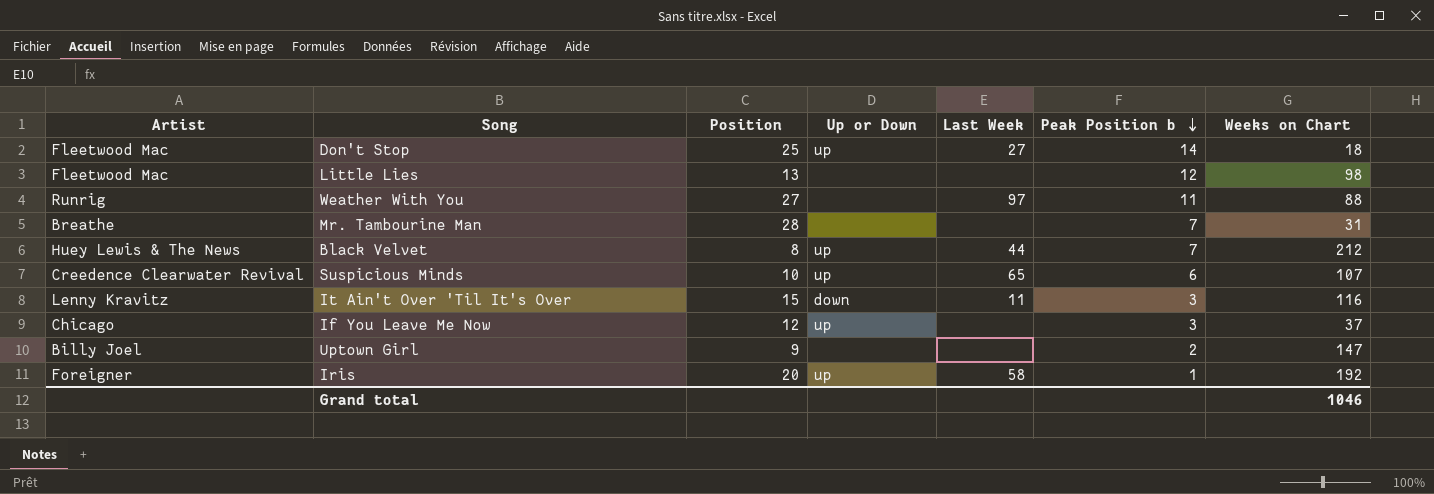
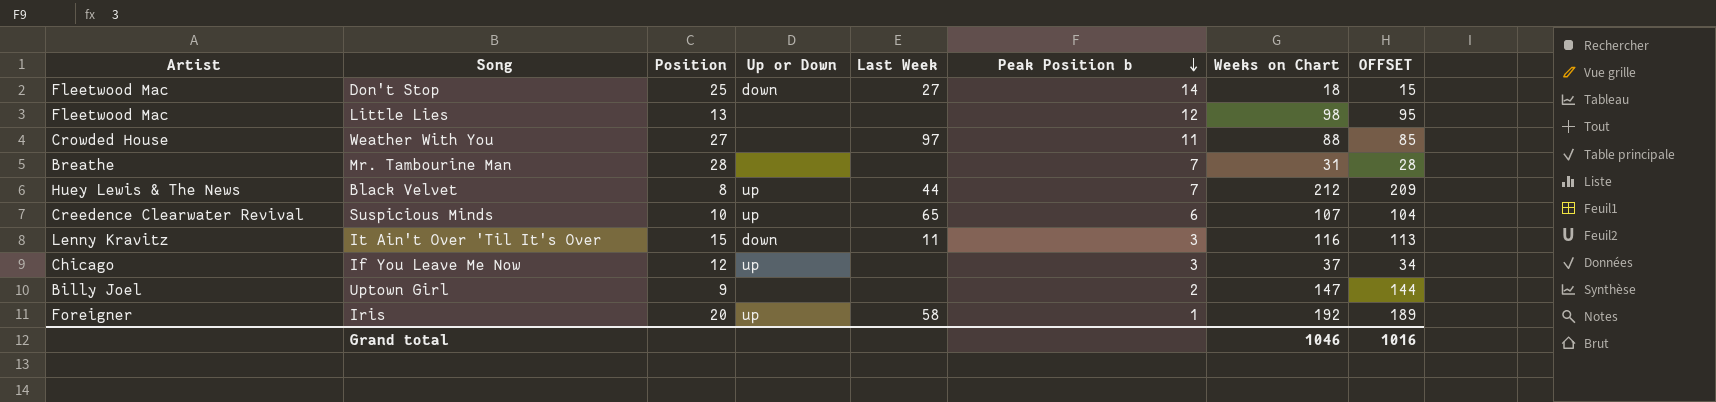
column OFFSET | formula: none -> [Weeks on Chart] - 3
Don't Stop | Up or Down: up -> down
Weather With You | Artist: Runrig -> Crowded House

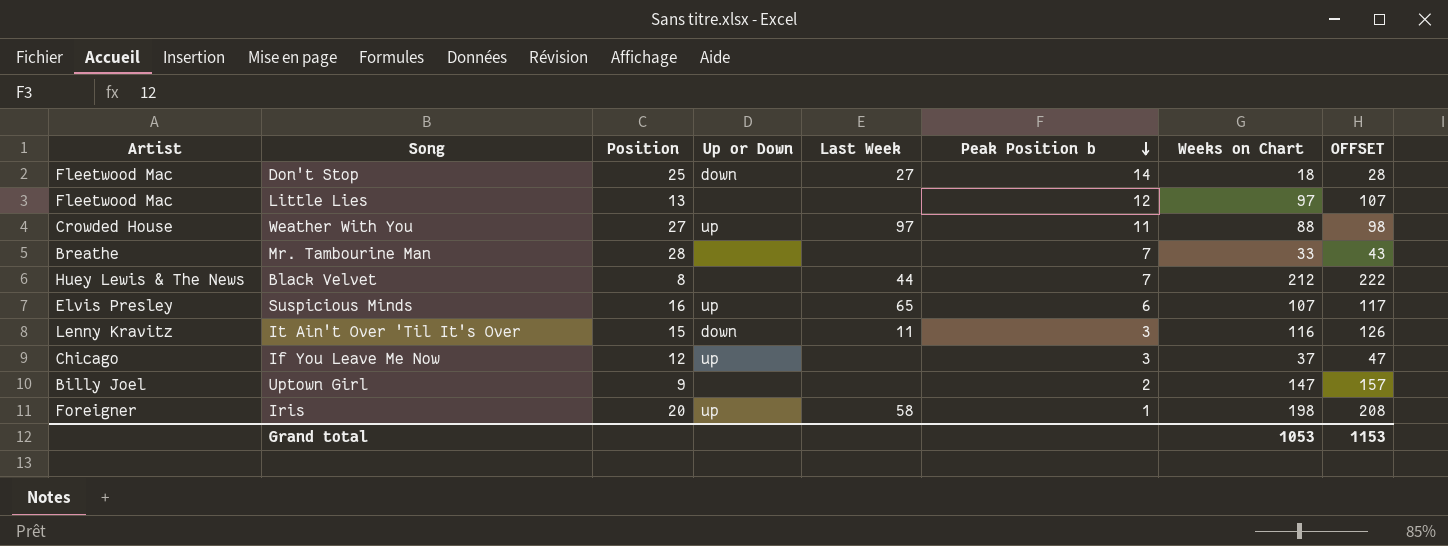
column OFFSET | formula: [Weeks on Chart] - 3 -> [Weeks on Chart] + 10
Little Lies | Weeks on Chart: 98 -> 97
Weather With You | Up or Down: none -> up
Mr. Tambourine Man | Weeks on Chart: 31 -> 33
Black Velvet | Up or Down: up -> none
Suspicious Minds | Artist: Creedence Clearwater Revival -> Elvis Presley
Suspicious Minds | Position: 10 -> 16
Iris | Weeks on Chart: 192 -> 198
Grand total | Weeks on Chart: 1046 -> 1053
Grand total | OFFSET: 1016 -> 1153

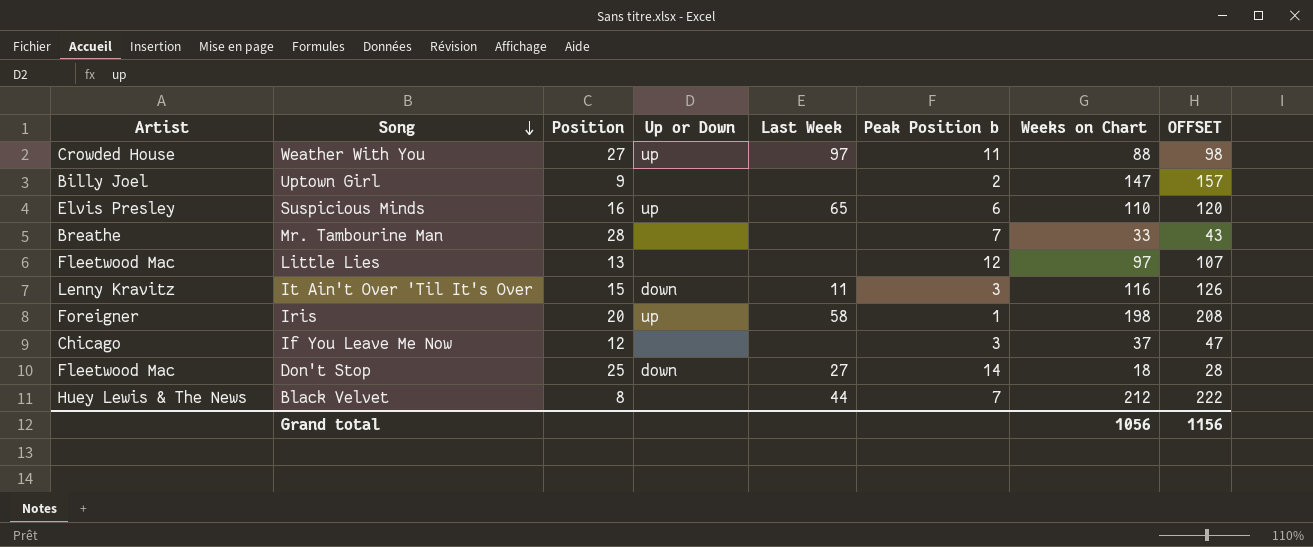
row order: Peak Position b descending -> Song descending
Suspicious Minds | Weeks on Chart: 107 -> 110
Suspicious Minds | OFFSET: 117 -> 120
If You Leave Me Now | Up or Down: up -> none
Grand total | Weeks on Chart: 1053 -> 1056
Grand total | OFFSET: 1153 -> 1156

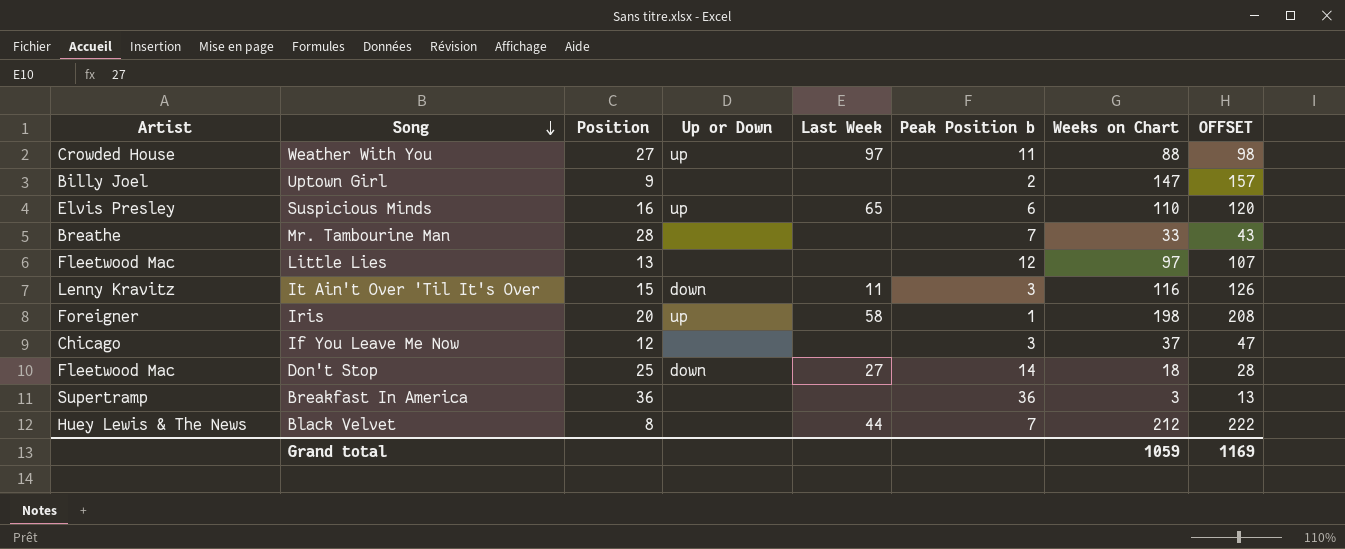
row Breakfast In America: none -> Supertramp | 36 | none | none | 36 | 3 | 13
Grand total | Weeks on Chart: 1056 -> 1059
Grand total | OFFSET: 1156 -> 1169

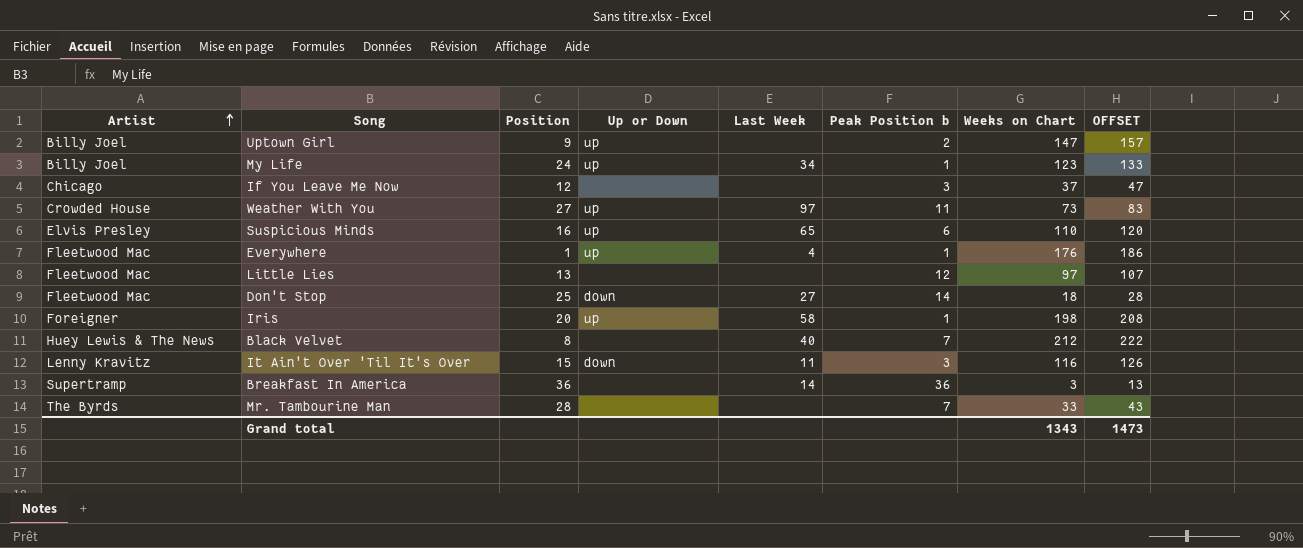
row order: Song descending -> Artist ascending
Uptown Girl | Up or Down: none -> up
row My Life: none -> Billy Joel | 24 | up | 34 | 1 | 123 | 133
Weather With You | Weeks on Chart: 88 -> 73
Weather With You | OFFSET: 98 -> 83
row Everywhere: none -> Fleetwood Mac | 1 | up | 4 | 1 | 176 | 186
Black Velvet | Last Week: 44 -> 40
Breakfast In America | Last Week: none -> 14
Mr. Tambourine Man | Artist: Breathe -> The Byrds
Grand total | Weeks on Chart: 1059 -> 1343
Grand total | OFFSET: 1169 -> 1473

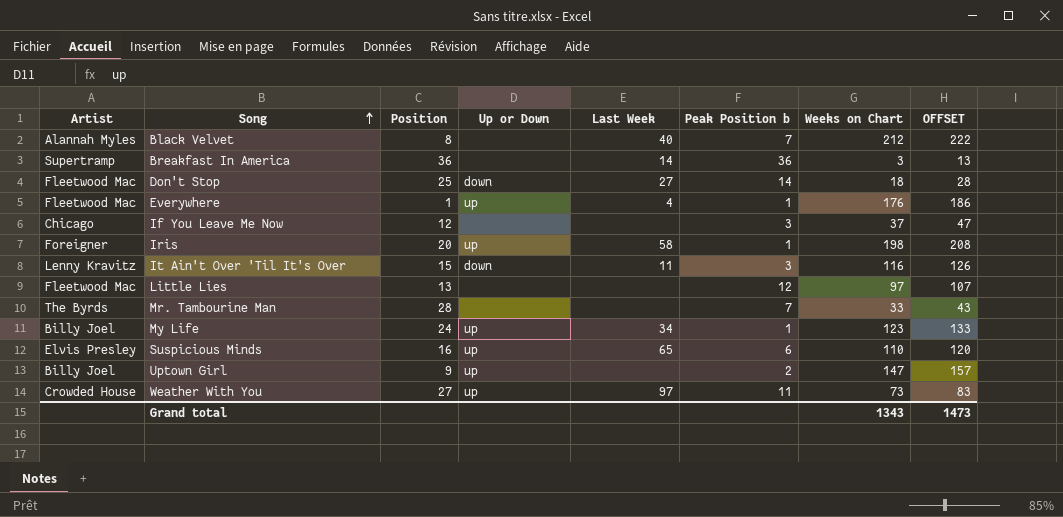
row order: Artist ascending -> Song ascending
Black Velvet | Artist: Huey Lewis & The News -> Alannah Myles

